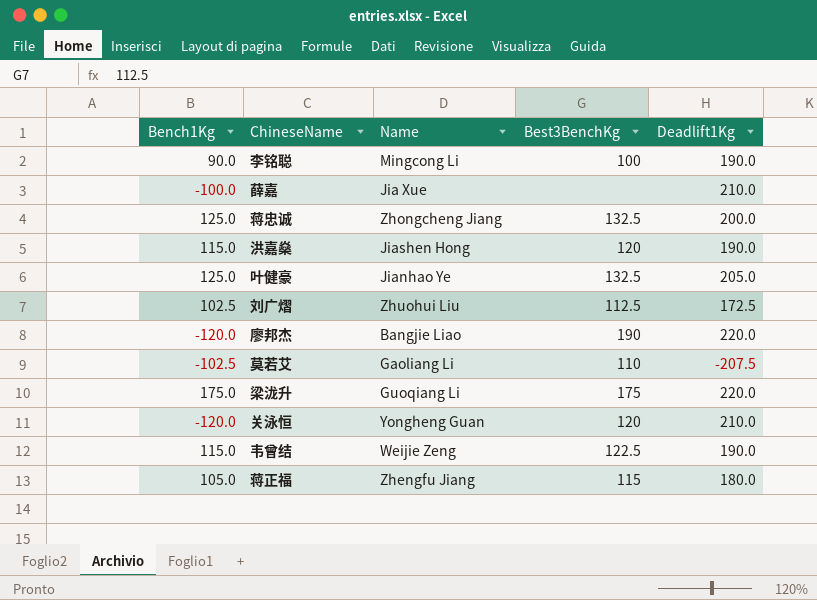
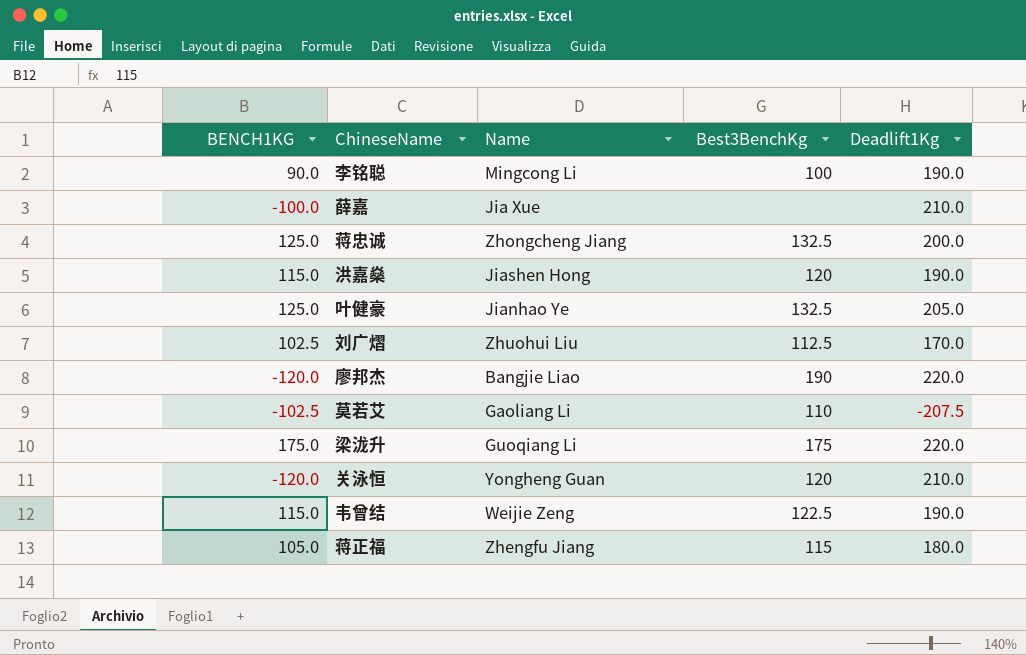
column name: Bench1Kg -> BENCH1KG
刘广熠 | Deadlift1Kg: 172.5 -> 170.0

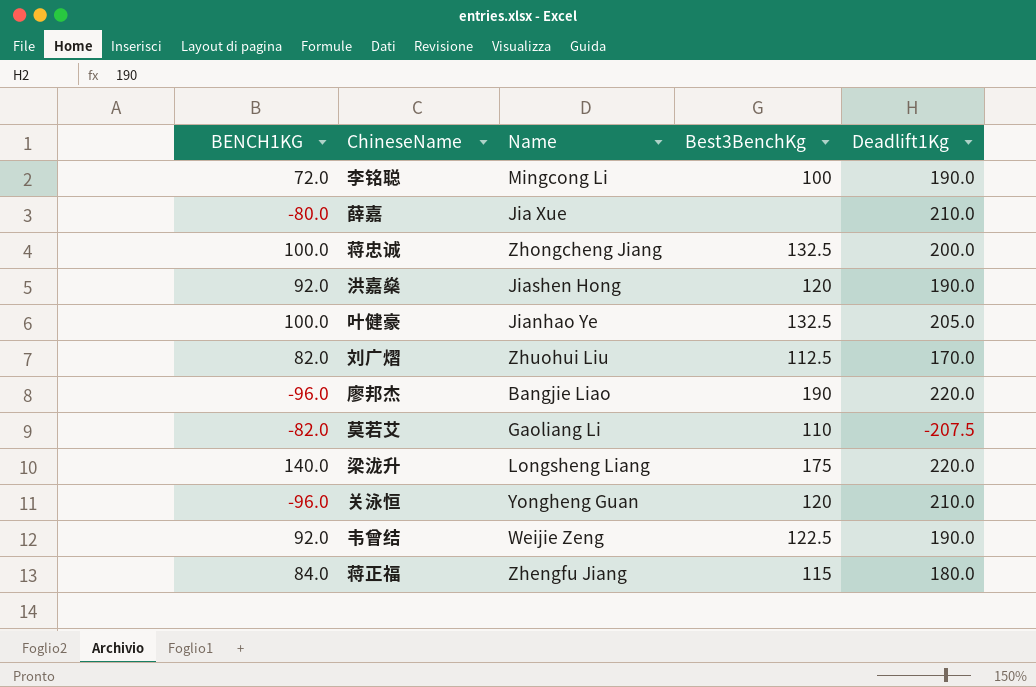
李铭聪 | BENCH1KG: 90.0 -> 72.0
薛嘉 | BENCH1KG: -100.0 -> -80.0
蒋忠诚 | BENCH1KG: 125.0 -> 100.0
洪嘉燊 | BENCH1KG: 115.0 -> 92.0
叶健豪 | BENCH1KG: 125.0 -> 100.0
刘广熠 | BENCH1KG: 102.5 -> 82.0
廖邦杰 | BENCH1KG: -120.0 -> -96.0
莫若艾 | BENCH1KG: -102.5 -> -82.0
梁泷升 | BENCH1KG: 175.0 -> 140.0
梁泷升 | Name: Guoqiang Li -> Longsheng Liang
关泳恒 | BENCH1KG: -120.0 -> -96.0
韦曾结 | BENCH1KG: 115.0 -> 92.0
蒋正福 | BENCH1KG: 105.0 -> 84.0

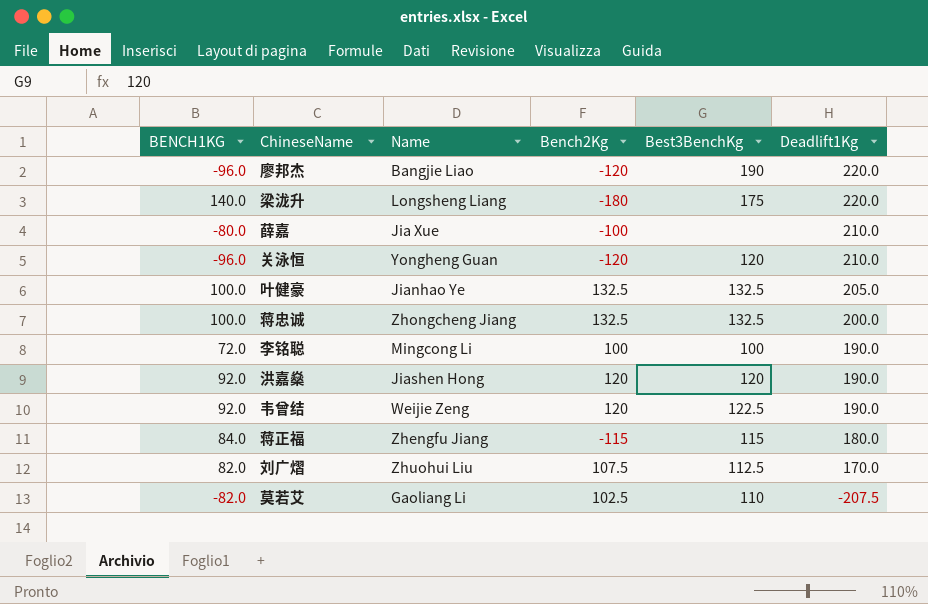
row order: none -> Deadlift1Kg descending
column Bench2Kg | position: none -> 4

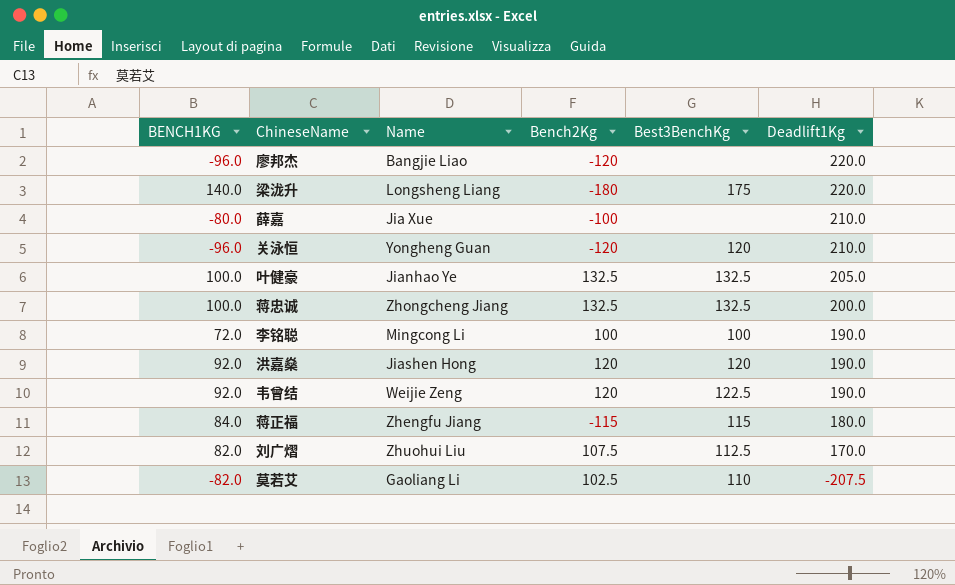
廖邦杰 | Best3BenchKg: 190 -> none

